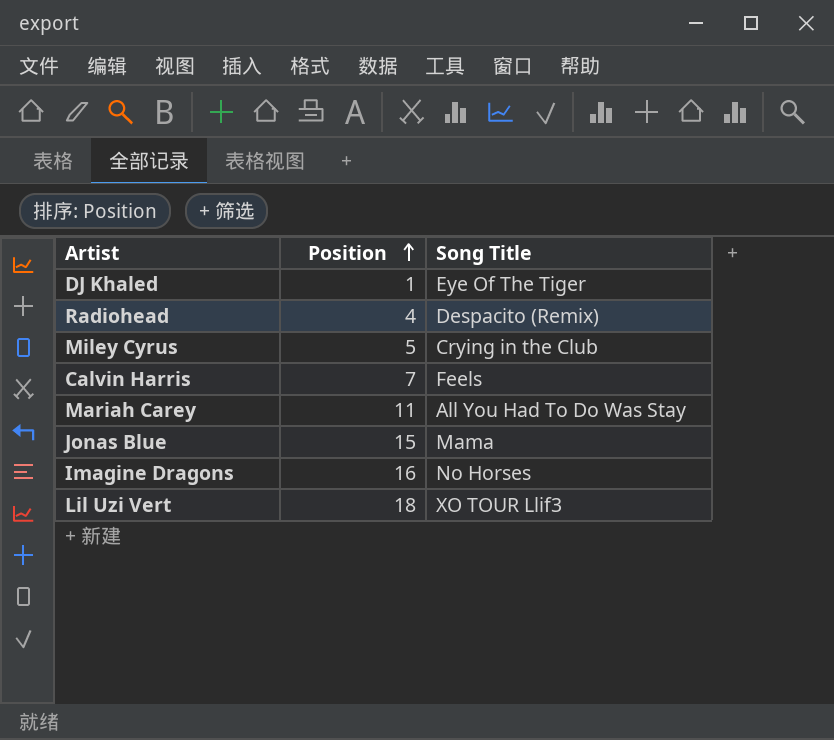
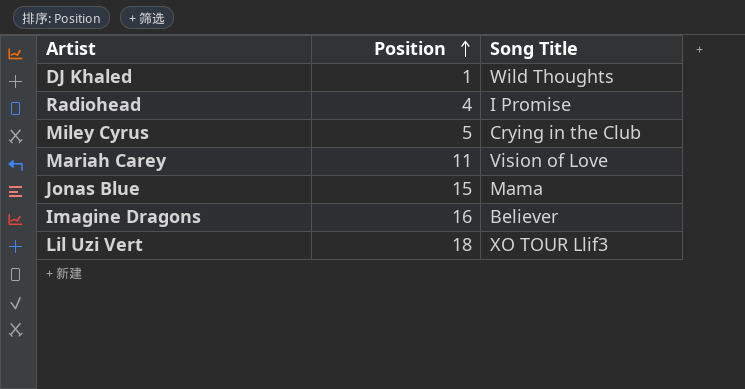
row Calvin Harris: 7 | Feels -> none
DJ Khaled | Song Title: Eye Of The Tiger -> Wild Thoughts
Radiohead | Song Title: Despacito (Remix) -> I Promise
Mariah Carey | Song Title: All You Had To Do Was Stay -> Vision of Love
Imagine Dragons | Song Title: No Horses -> Believer

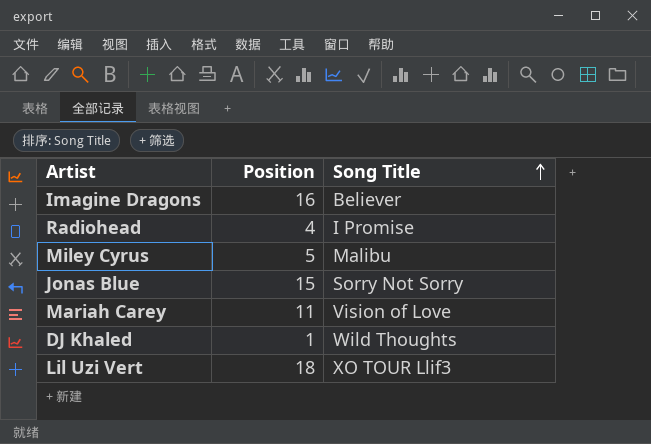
row order: Position ascending -> Song Title ascending
Miley Cyrus | Song Title: Crying in the Club -> Malibu
Jonas Blue | Song Title: Mama -> Sorry Not Sorry

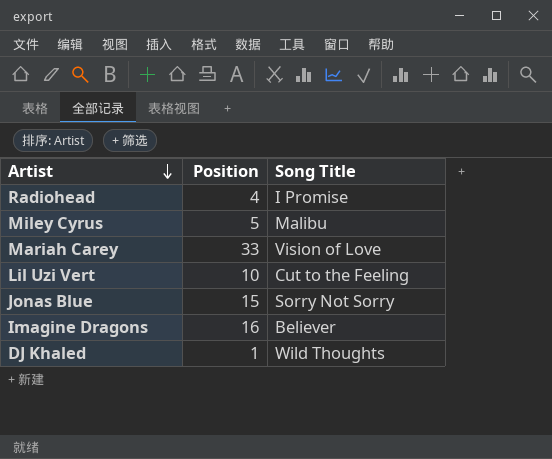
row order: Song Title ascending -> Artist descending
Mariah Carey | Position: 11 -> 33
Lil Uzi Vert | Position: 18 -> 10
Lil Uzi Vert | Song Title: XO TOUR Llif3 -> Cut to the Feeling

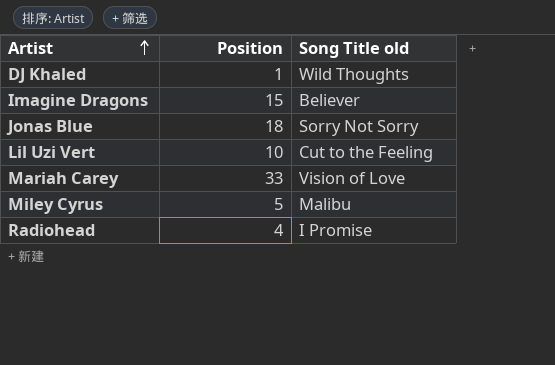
row order: Artist descending -> Artist ascending
column name: Song Title -> Song Title old
Imagine Dragons | Position: 16 -> 15
Jonas Blue | Position: 15 -> 18

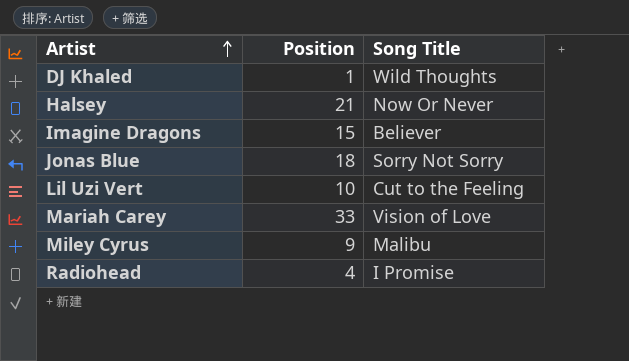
column name: Song Title old -> Song Title
row Halsey: none -> 21 | Now Or Never
Miley Cyrus | Position: 5 -> 9

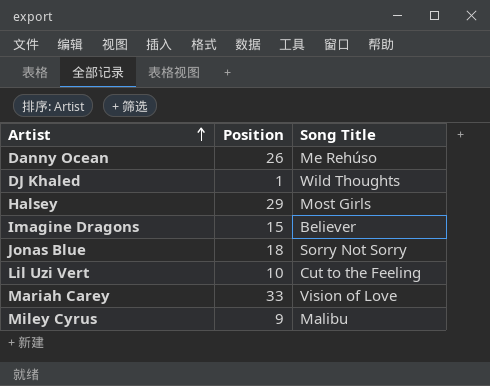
row Radiohead: 4 | I Promise -> none
row Danny Ocean: none -> 26 | Me Rehúso
Halsey | Position: 21 -> 29
Halsey | Song Title: Now Or Never -> Most Girls

